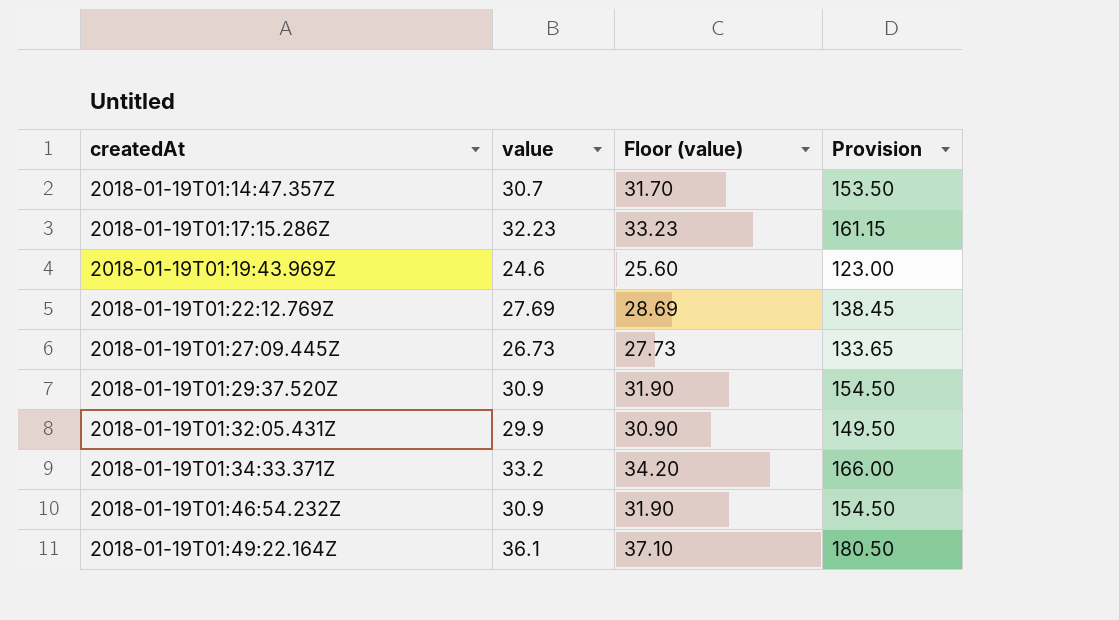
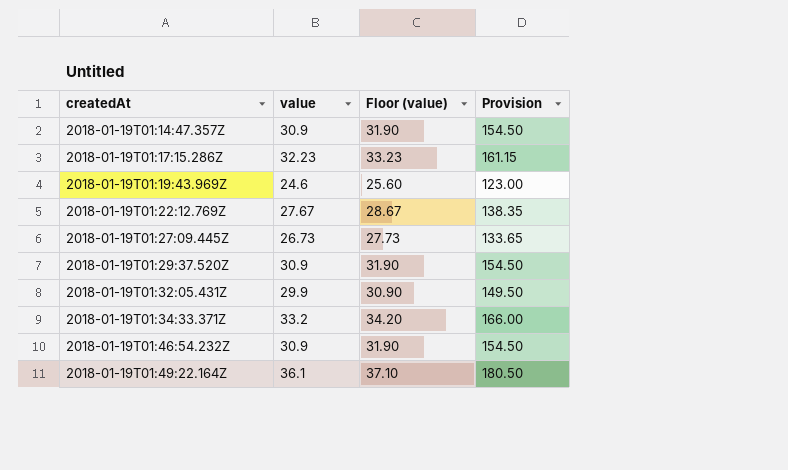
2018-01-19T01:14:47.357Z | value: 30.7 -> 30.9
2018-01-19T01:14:47.357Z | Floor (value): 31.70 -> 31.90
2018-01-19T01:14:47.357Z | Provision: 153.50 -> 154.50
2018-01-19T01:22:12.769Z | value: 27.69 -> 27.67
2018-01-19T01:22:12.769Z | Floor (value): 28.69 -> 28.67
2018-01-19T01:22:12.769Z | Provision: 138.45 -> 138.35

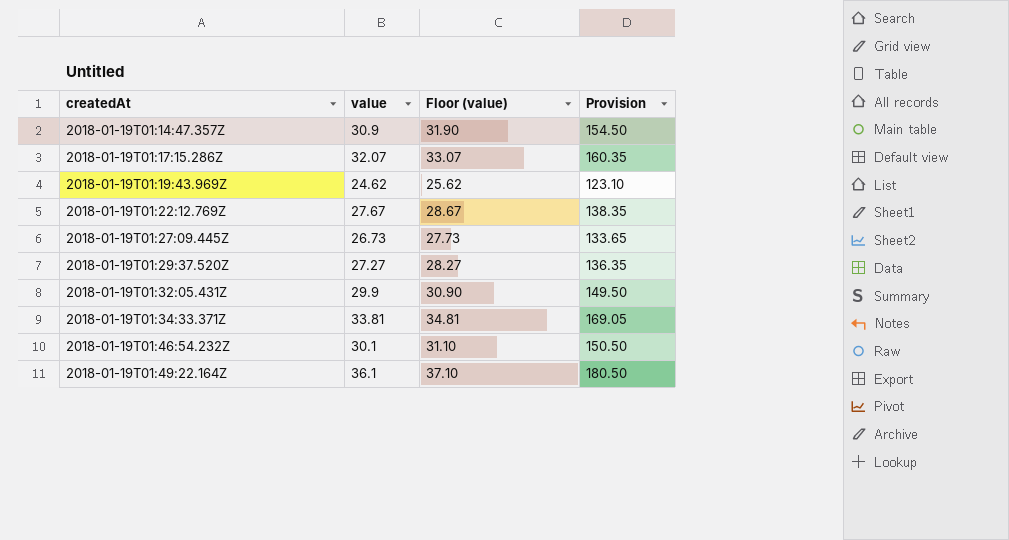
2018-01-19T01:17:15.286Z | value: 32.23 -> 32.07
2018-01-19T01:17:15.286Z | Floor (value): 33.23 -> 33.07
2018-01-19T01:17:15.286Z | Provision: 161.15 -> 160.35
2018-01-19T01:19:43.969Z | value: 24.6 -> 24.62
2018-01-19T01:19:43.969Z | Floor (value): 25.60 -> 25.62
2018-01-19T01:19:43.969Z | Provision: 123.00 -> 123.10
2018-01-19T01:29:37.520Z | value: 30.9 -> 27.27
2018-01-19T01:29:37.520Z | Floor (value): 31.90 -> 28.27
2018-01-19T01:29:37.520Z | Provision: 154.50 -> 136.35
2018-01-19T01:34:33.371Z | value: 33.2 -> 33.81
2018-01-19T01:34:33.371Z | Floor (value): 34.20 -> 34.81
2018-01-19T01:34:33.371Z | Provision: 166.00 -> 169.05
2018-01-19T01:46:54.232Z | value: 30.9 -> 30.1
2018-01-19T01:46:54.232Z | Floor (value): 31.90 -> 31.10
2018-01-19T01:46:54.232Z | Provision: 154.50 -> 150.50

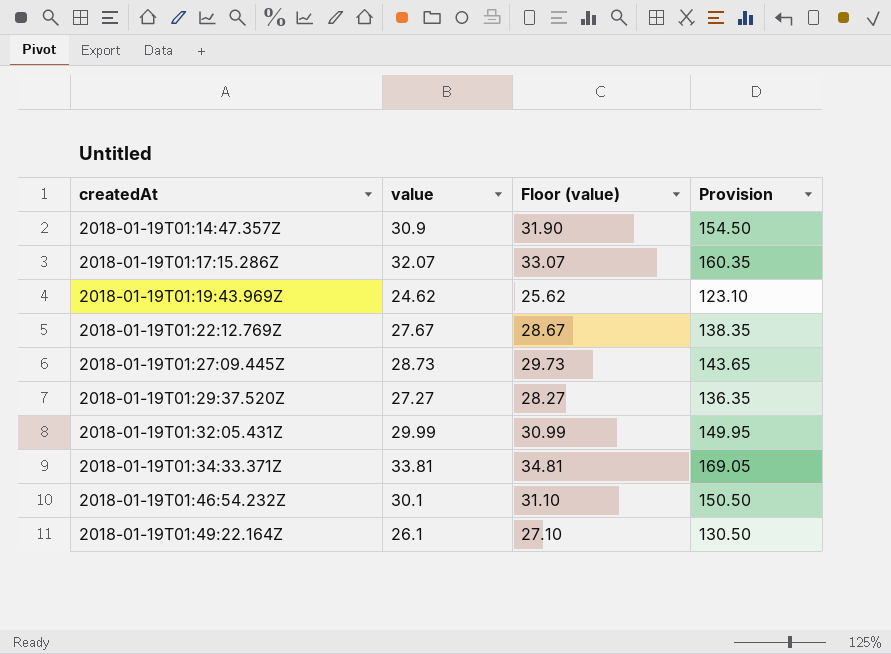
2018-01-19T01:27:09.445Z | value: 26.73 -> 28.73
2018-01-19T01:27:09.445Z | Floor (value): 27.73 -> 29.73
2018-01-19T01:27:09.445Z | Provision: 133.65 -> 143.65
2018-01-19T01:32:05.431Z | value: 29.9 -> 29.99
2018-01-19T01:32:05.431Z | Floor (value): 30.90 -> 30.99
2018-01-19T01:32:05.431Z | Provision: 149.50 -> 149.95
2018-01-19T01:49:22.164Z | value: 36.1 -> 26.1
2018-01-19T01:49:22.164Z | Floor (value): 37.10 -> 27.10
2018-01-19T01:49:22.164Z | Provision: 180.50 -> 130.50

